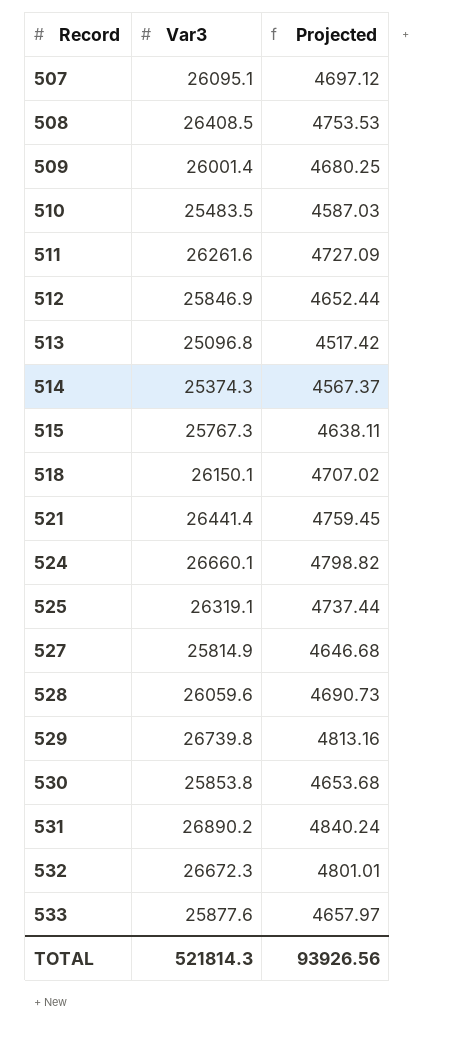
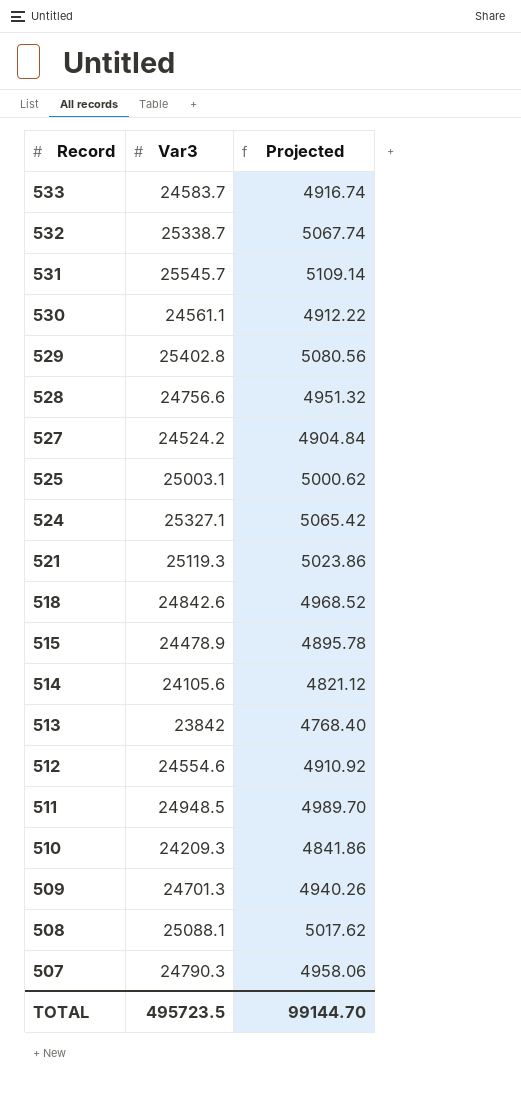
row order: Record ascending -> Record descending
column Projected | formula: [Var3] * 0.18 -> [Var3] * 0.2
533 | Var3: 25877.6 -> 24583.7
532 | Var3: 26672.3 -> 25338.7
531 | Var3: 26890.2 -> 25545.7
530 | Var3: 25853.8 -> 24561.1
529 | Var3: 26739.8 -> 25402.8
528 | Var3: 26059.6 -> 24756.6
527 | Var3: 25814.9 -> 24524.2
525 | Var3: 26319.1 -> 25003.1
524 | Var3: 26660.1 -> 25327.1
521 | Var3: 26441.4 -> 25119.3
518 | Var3: 26150.1 -> 24842.6
515 | Var3: 25767.3 -> 24478.9
514 | Var3: 25374.3 -> 24105.6
513 | Var3: 25096.8 -> 23842
512 | Var3: 25846.9 -> 24554.6
511 | Var3: 26261.6 -> 24948.5
510 | Var3: 25483.5 -> 24209.3
509 | Var3: 26001.4 -> 24701.3
508 | Var3: 26408.5 -> 25088.1
507 | Var3: 26095.1 -> 24790.3
TOTAL | Var3: 521814.3 -> 495723.5
TOTAL | Projected: 93926.56 -> 99144.70

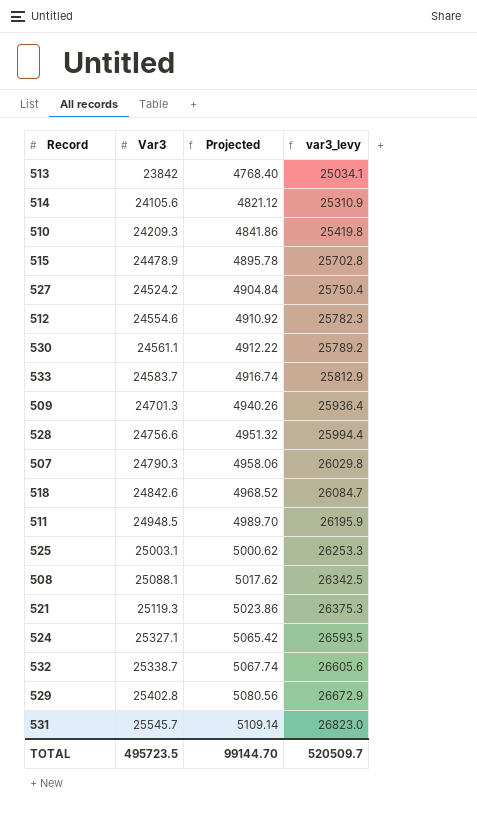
row order: Record descending -> Var3 ascending
column var3_levy | formula: none -> [Var3] * 1.05

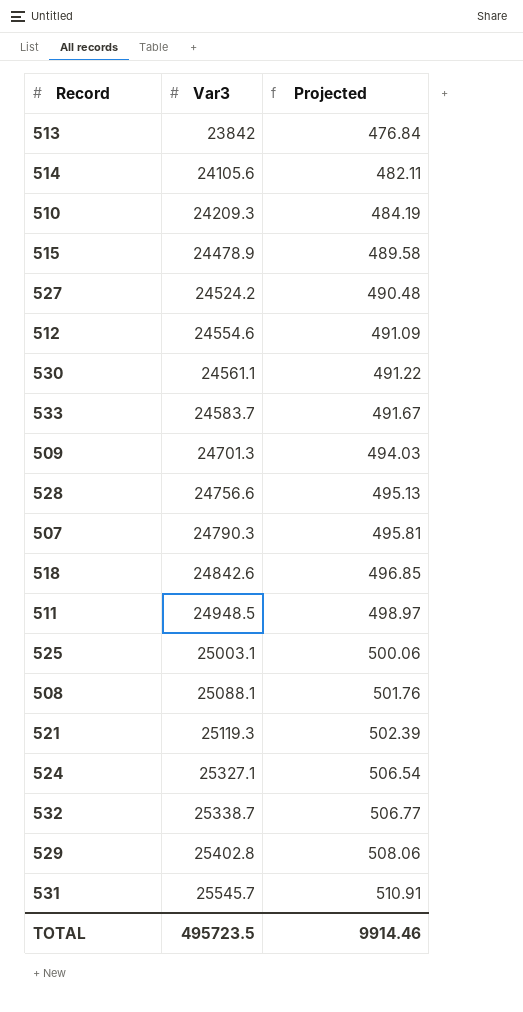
column var3_levy | formula: [Var3] * 1.05 -> none
column Projected | formula: [Var3] * 0.2 -> [Var3] * 0.02
TOTAL | Projected: 99144.70 -> 9914.46

